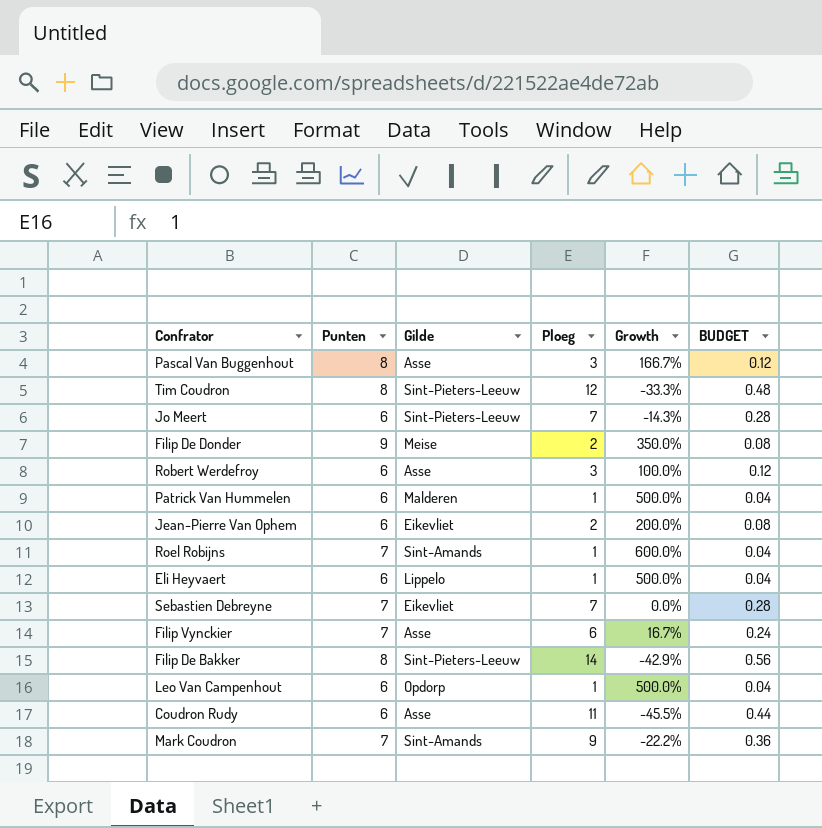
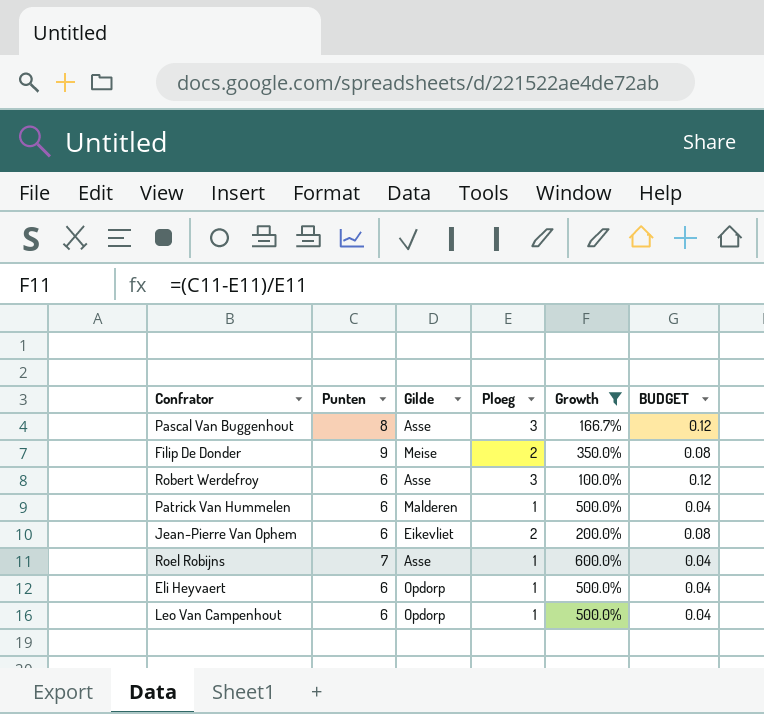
filter: none -> Growth >= 100.0%
Roel Robijns | Gilde: Sint-Amands -> Asse
Eli Heyvaert | Gilde: Lippelo -> Opdorp

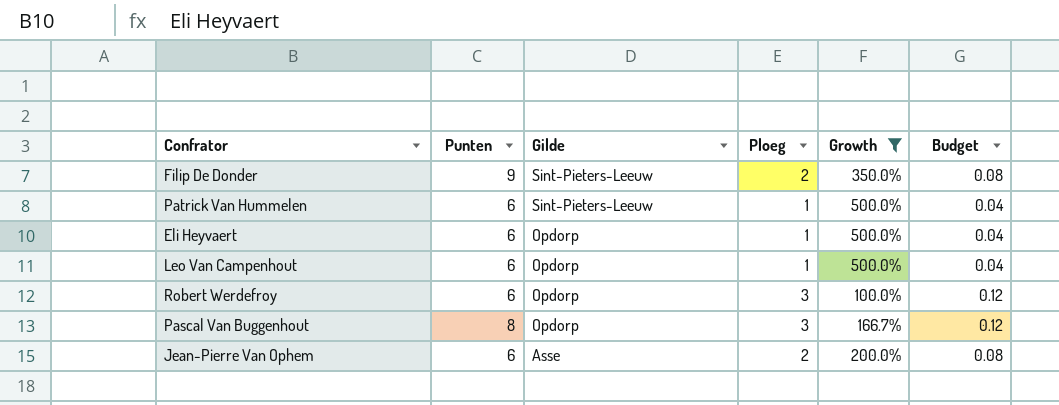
row order: none -> Gilde descending
column name: BUDGET -> Budget
row Roel Robijns: 7 | Asse | 1 | 600.0% | 0.04 -> none
Filip De Donder | Gilde: Meise -> Sint-Pieters-Leeuw
Patrick Van Hummelen | Gilde: Malderen -> Sint-Pieters-Leeuw
Robert Werdefroy | Gilde: Asse -> Opdorp
Pascal Van Buggenhout | Gilde: Asse -> Opdorp
Jean-Pierre Van Ophem | Gilde: Eikevliet -> Asse

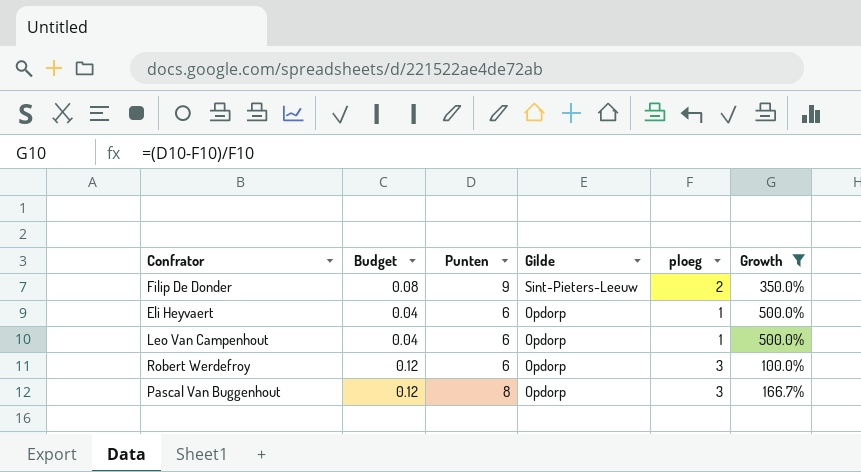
column Budget | position: 6 -> 2
column name: Ploeg -> ploeg
row Patrick Van Hummelen: 6 | Sint-Pieters-Leeuw | 1 | 500.0% | 0.04 -> none
row Jean-Pierre Van Ophem: 6 | Asse | 2 | 200.0% | 0.08 -> none

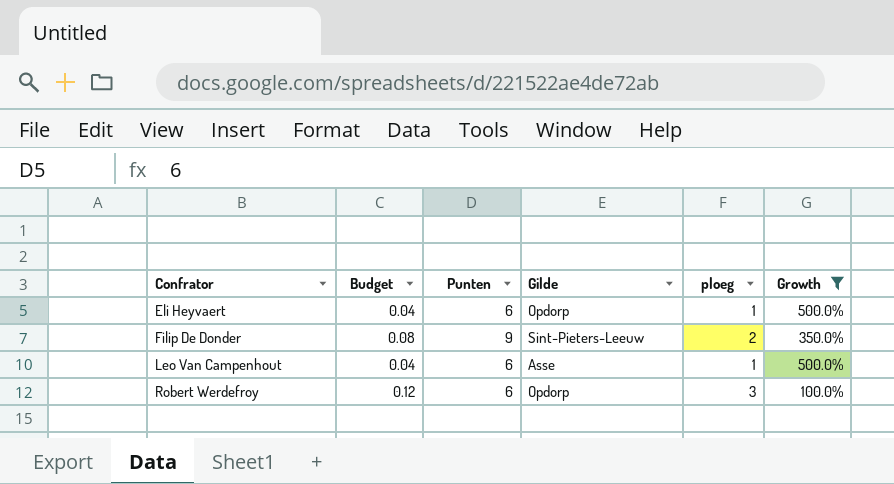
row order: Gilde descending -> Confrator ascending
row Pascal Van Buggenhout: 0.12 | 8 | Opdorp | 3 | 166.7% -> none
Leo Van Campenhout | Gilde: Opdorp -> Asse

